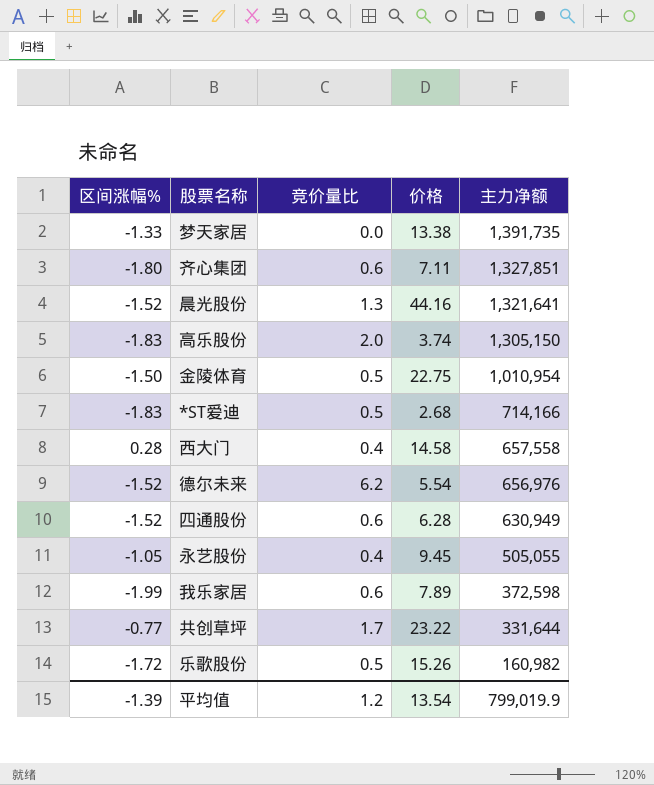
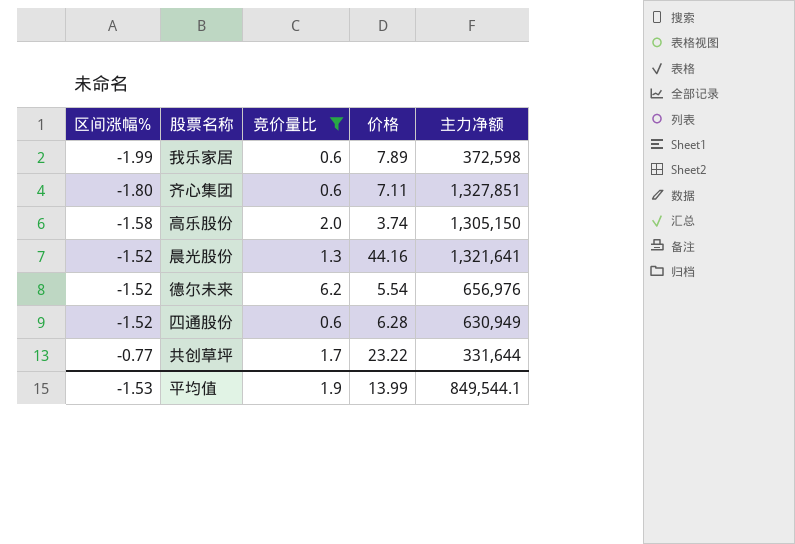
filter: none -> 竞价量比 >= 0.6
row order: 主力净额 descending -> 区间涨幅% ascending
高乐股份 | 区间涨幅%: -1.83 -> -1.58
平均值 | 区间涨幅%: -1.39 -> -1.53
平均值 | 竞价量比: 1.2 -> 1.9
平均值 | 价格: 13.54 -> 13.99
平均值 | 主力净额: 799,019.9 -> 849,544.1

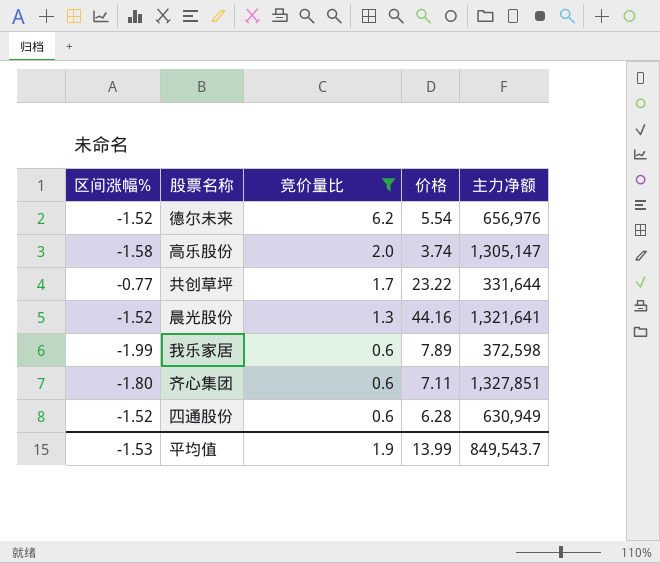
row order: 区间涨幅% ascending -> 竞价量比 descending
高乐股份 | 主力净额: 1,305,150 -> 1,305,147
平均值 | 主力净额: 849,544.1 -> 849,543.7

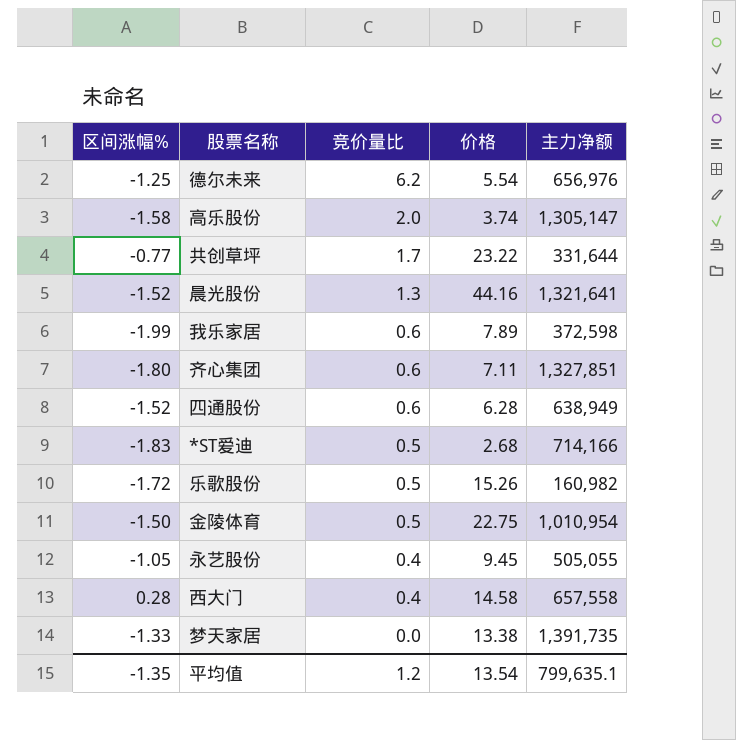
filter: 竞价量比 >= 0.6 -> none
德尔未来 | 区间涨幅%: -1.52 -> -1.25
四通股份 | 主力净额: 630,949 -> 638,949
平均值 | 区间涨幅%: -1.53 -> -1.35
平均值 | 竞价量比: 1.9 -> 1.2
平均值 | 价格: 13.99 -> 13.54
平均值 | 主力净额: 849,543.7 -> 799,635.1

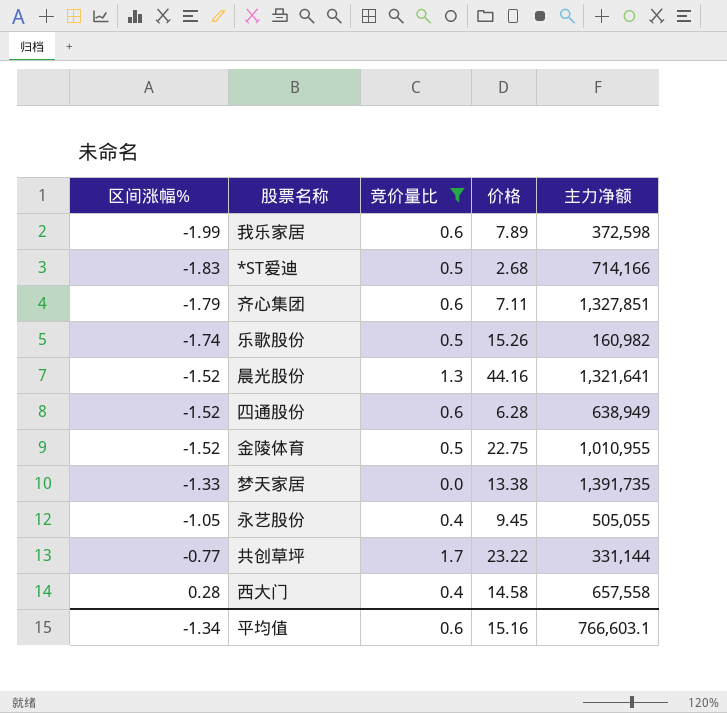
filter: none -> 竞价量比 <= 1.7
row order: 竞价量比 descending -> 区间涨幅% ascending
齐心集团 | 区间涨幅%: -1.80 -> -1.79
乐歌股份 | 区间涨幅%: -1.72 -> -1.74
金陵体育 | 区间涨幅%: -1.50 -> -1.52
金陵体育 | 主力净额: 1,010,954 -> 1,010,955
共创草坪 | 主力净额: 331,644 -> 331,144
平均值 | 区间涨幅%: -1.35 -> -1.34
平均值 | 竞价量比: 1.2 -> 0.6
平均值 | 价格: 13.54 -> 15.16
平均值 | 主力净额: 799,635.1 -> 766,603.1

